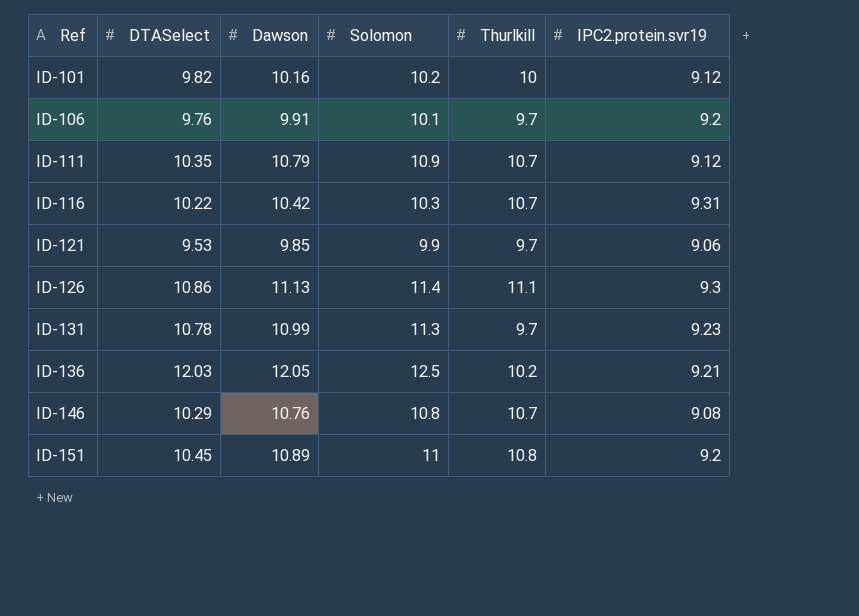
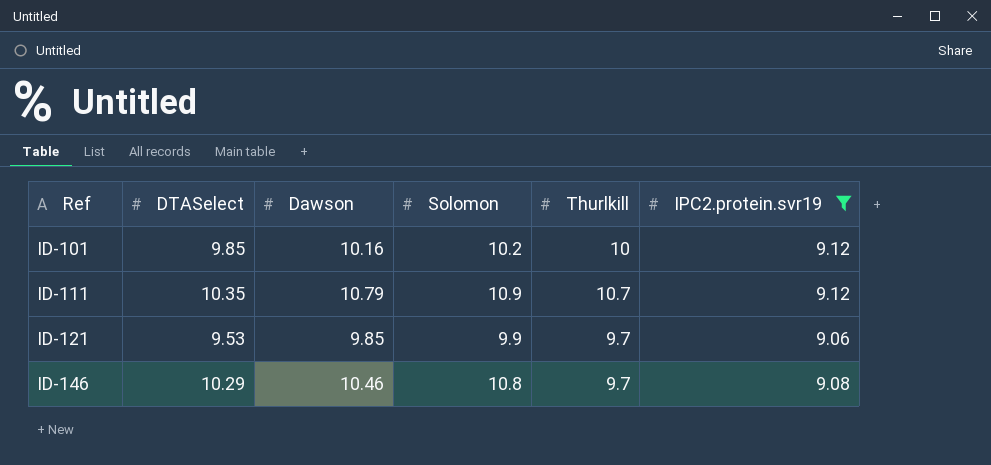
filter: none -> IPC2.protein.svr19 <= 9.12
ID-101 | DTASelect: 9.82 -> 9.85
ID-146 | Dawson: 10.76 -> 10.46
ID-146 | Thurlkill: 10.7 -> 9.7

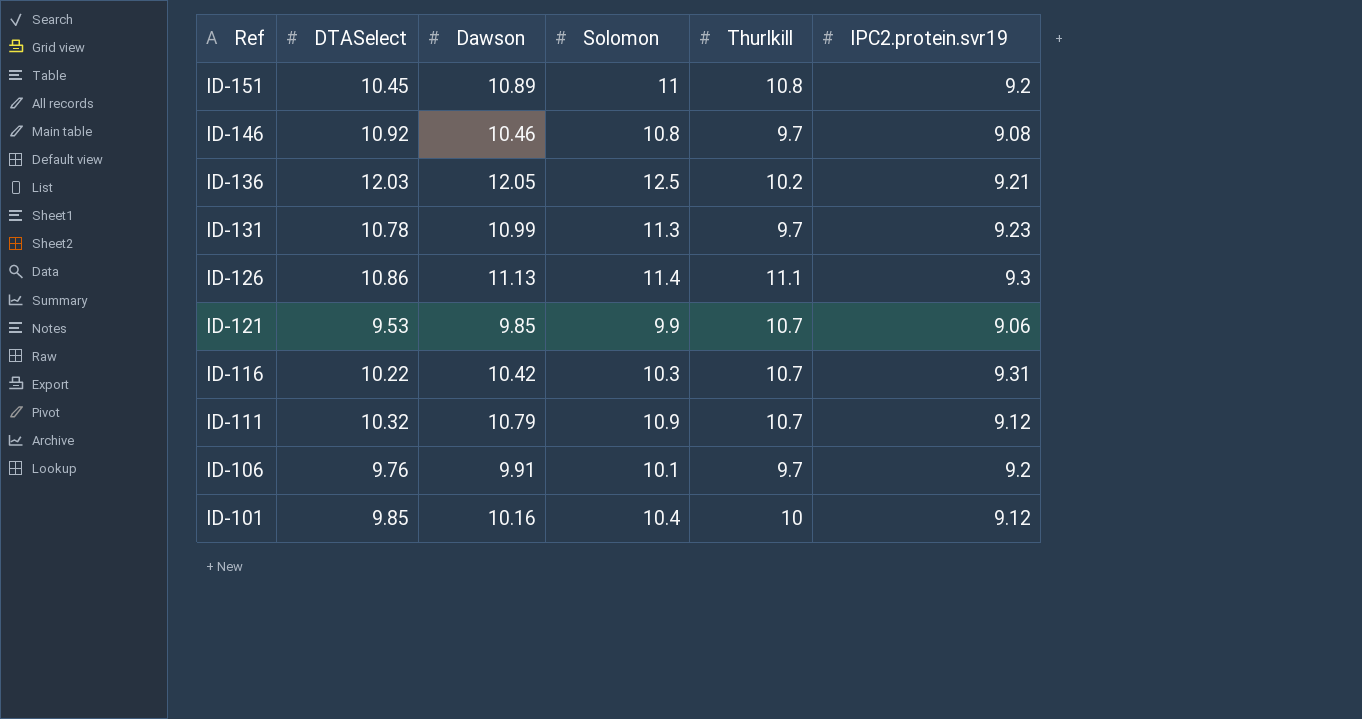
filter: IPC2.protein.svr19 <= 9.12 -> none
row order: Ref ascending -> Ref descending
ID-146 | DTASelect: 10.29 -> 10.92
ID-121 | Thurlkill: 9.7 -> 10.7
ID-111 | DTASelect: 10.35 -> 10.32
ID-101 | Solomon: 10.2 -> 10.4

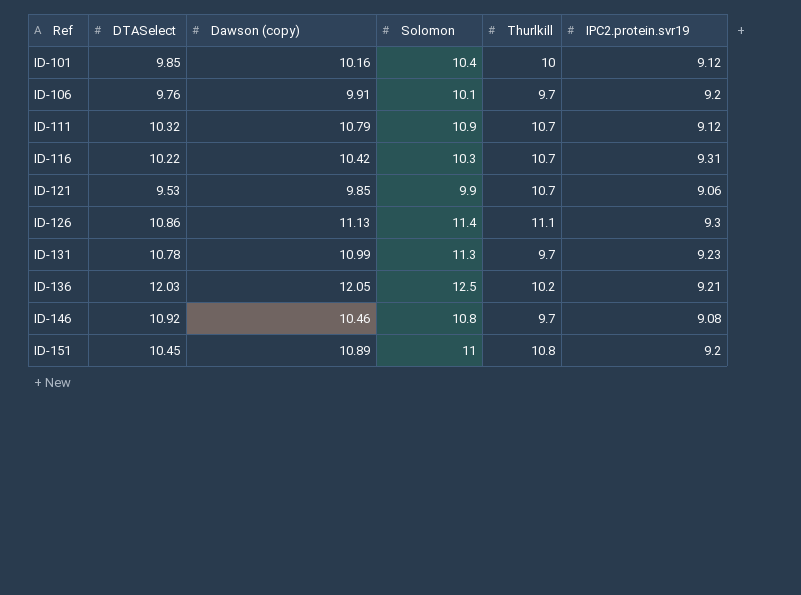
row order: Ref descending -> Ref ascending
column name: Dawson -> Dawson (copy)

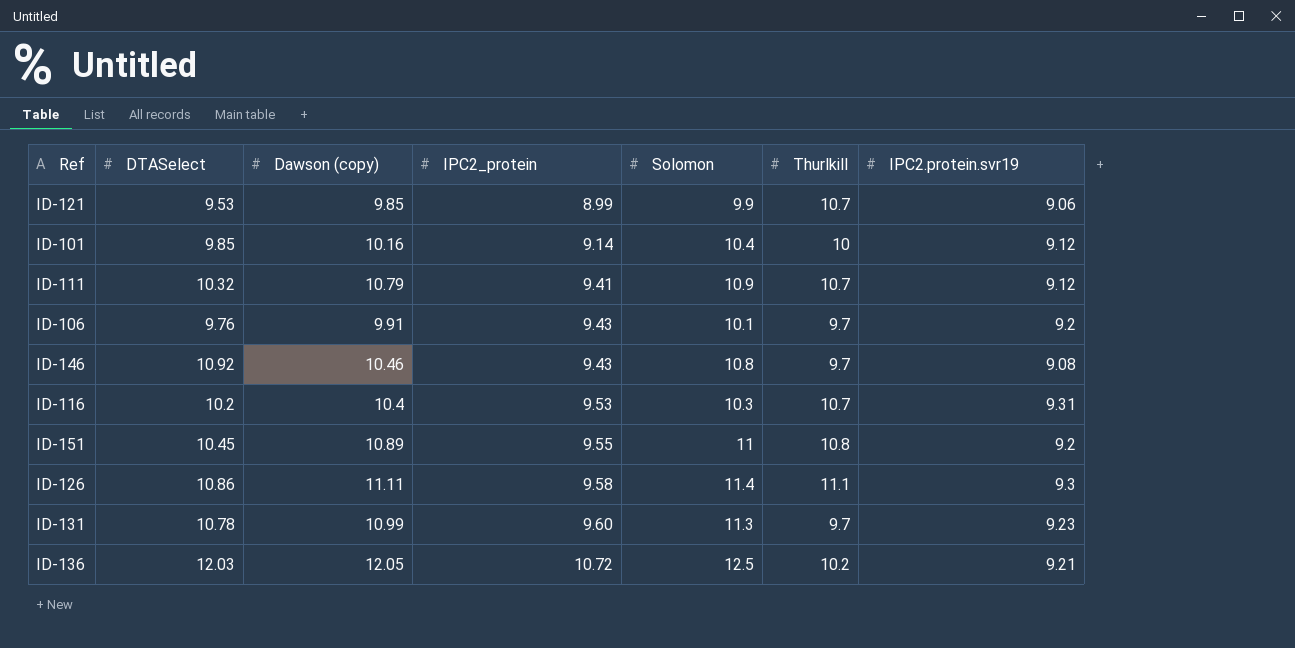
row order: Ref ascending -> IPC2_protein ascending
column IPC2_protein | position: none -> 4
ID-116 | DTASelect: 10.22 -> 10.2
ID-116 | Dawson (copy): 10.42 -> 10.4
ID-126 | Dawson (copy): 11.13 -> 11.11

